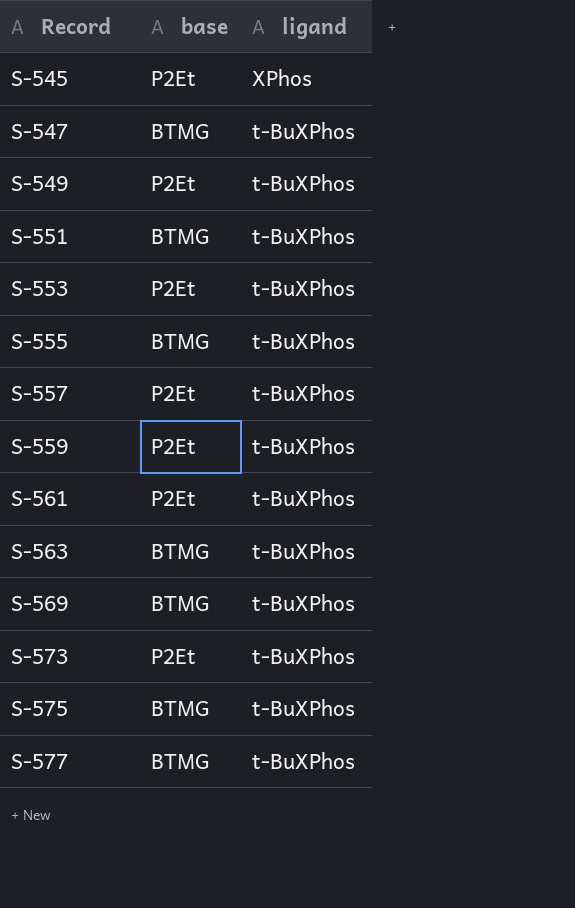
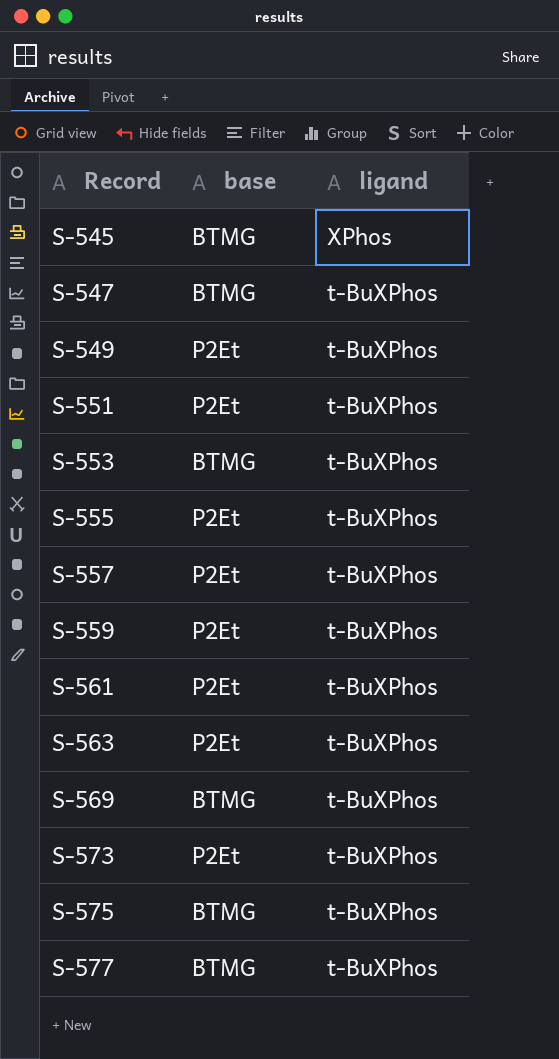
S-545 | base: P2Et -> BTMG
S-551 | base: BTMG -> P2Et
S-553 | base: P2Et -> BTMG
S-555 | base: BTMG -> P2Et
S-563 | base: BTMG -> P2Et

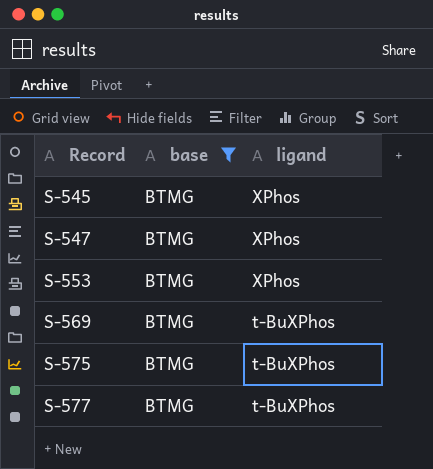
filter: none -> base = BTMG
S-547 | ligand: t-BuXPhos -> XPhos
S-553 | ligand: t-BuXPhos -> XPhos

